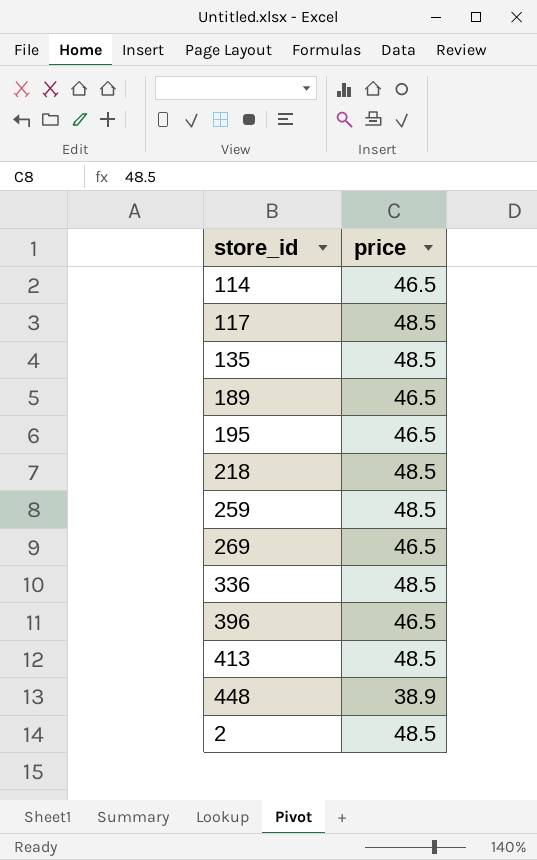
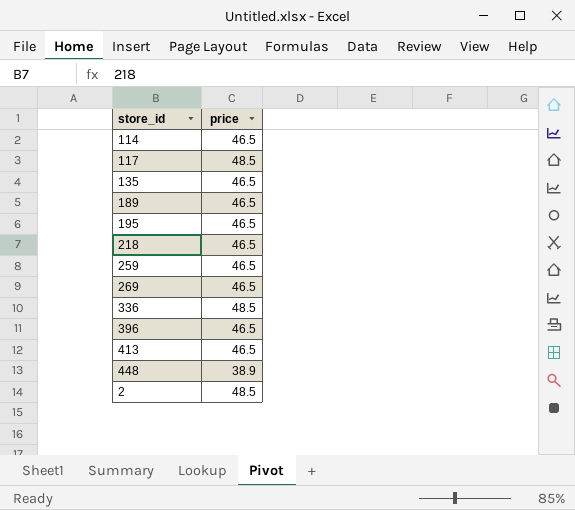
135 | price: 48.5 -> 46.5
218 | price: 48.5 -> 46.5
259 | price: 48.5 -> 46.5
413 | price: 48.5 -> 46.5

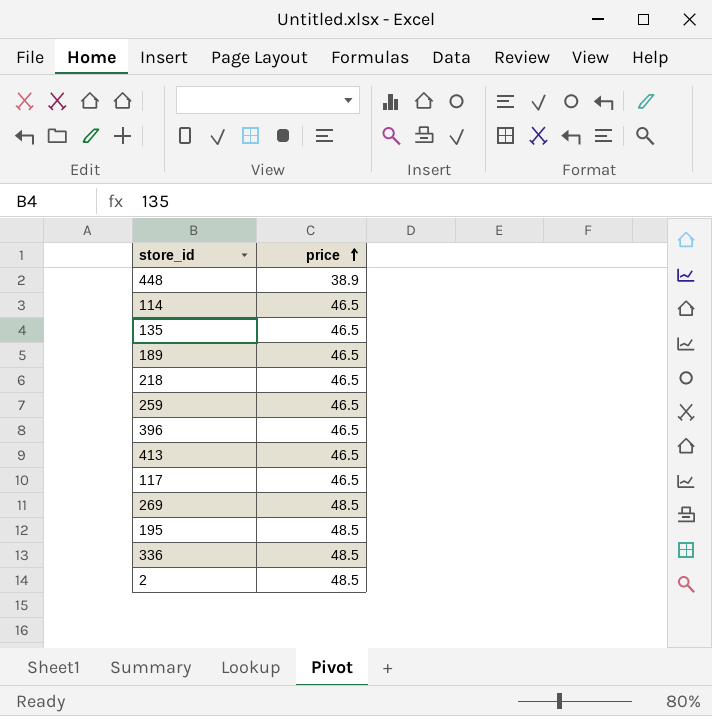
row order: none -> price ascending
117 | price: 48.5 -> 46.5
269 | price: 46.5 -> 48.5
195 | price: 46.5 -> 48.5

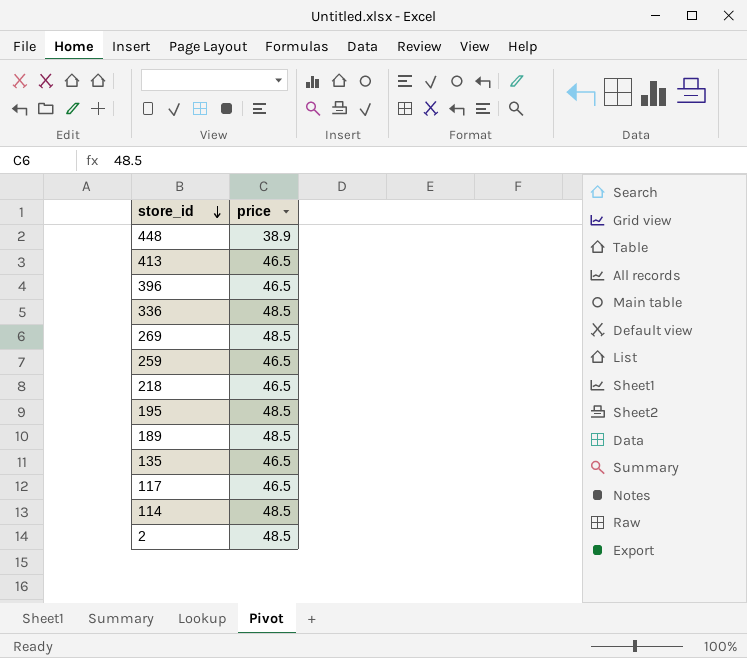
row order: price ascending -> store_id descending
189 | price: 46.5 -> 48.5
114 | price: 46.5 -> 48.5

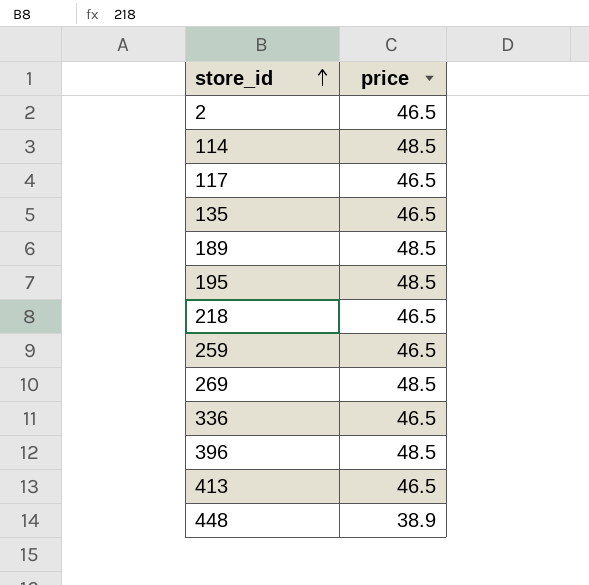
row order: store_id descending -> store_id ascending
2 | price: 48.5 -> 46.5
336 | price: 48.5 -> 46.5
396 | price: 46.5 -> 48.5

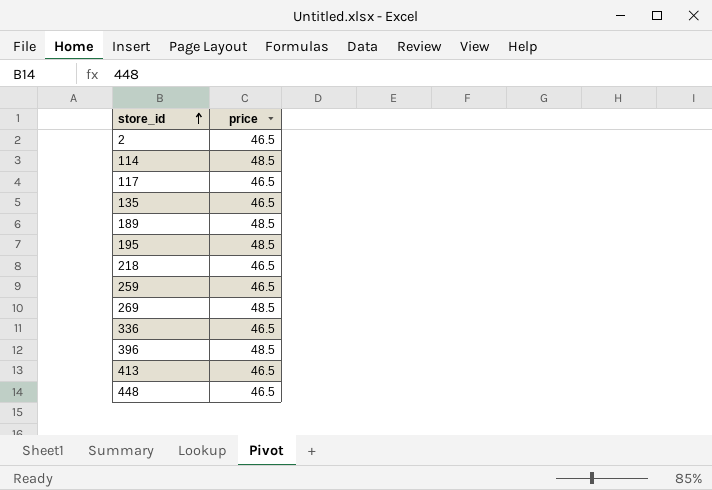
448 | price: 38.9 -> 46.5

